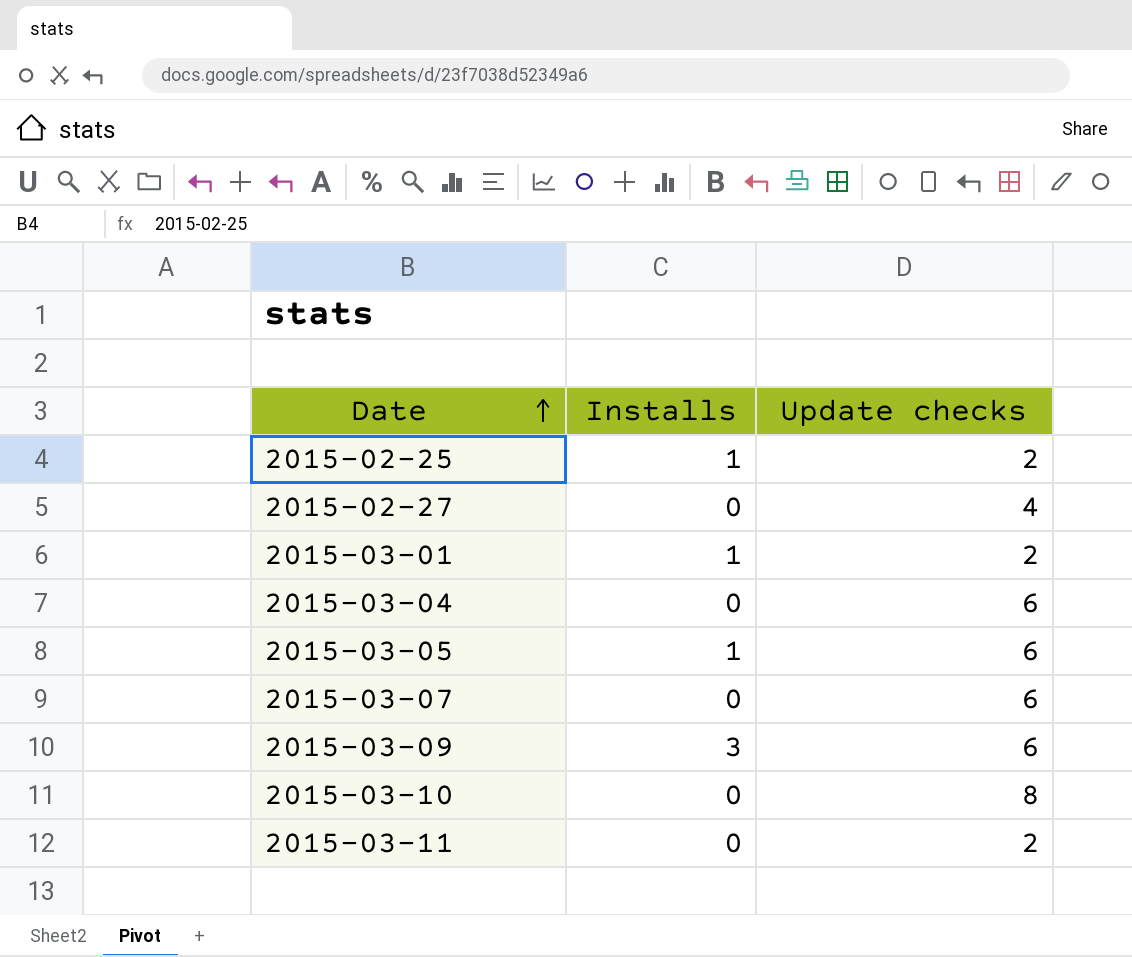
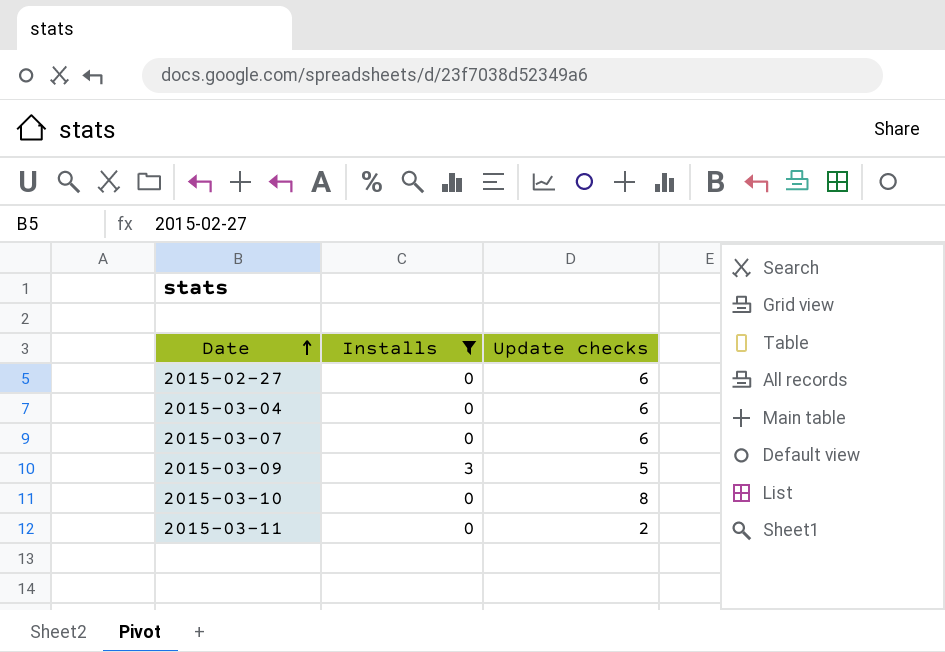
filter: none -> Installs != 1
2015-02-27 | Update checks: 4 -> 6
2015-03-09 | Update checks: 6 -> 5

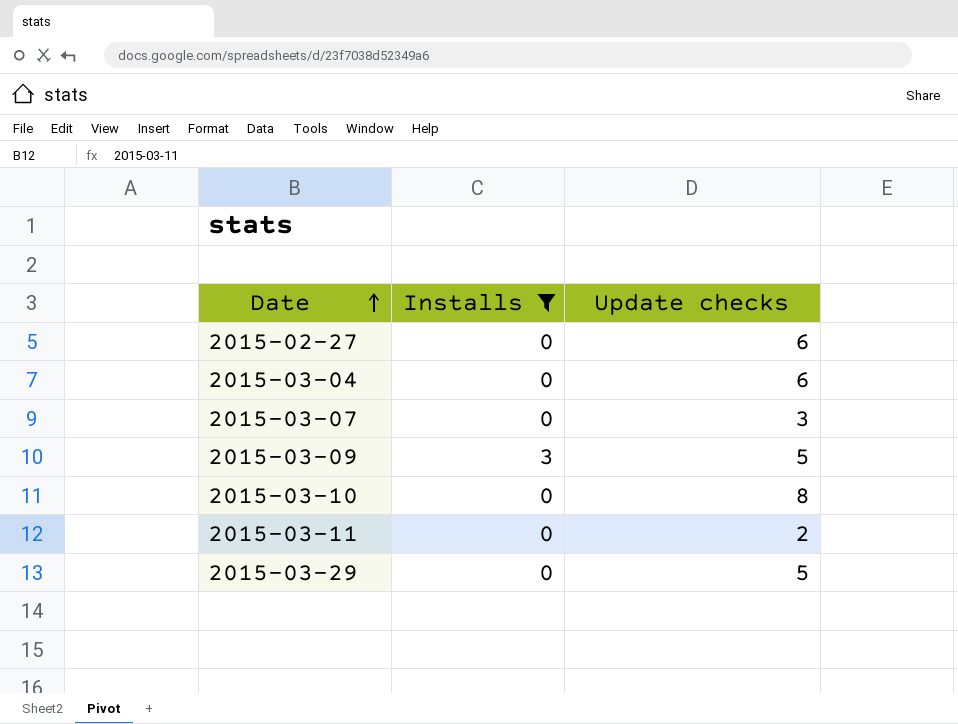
2015-03-07 | Update checks: 6 -> 3
row 2015-03-29: none -> 0 | 5

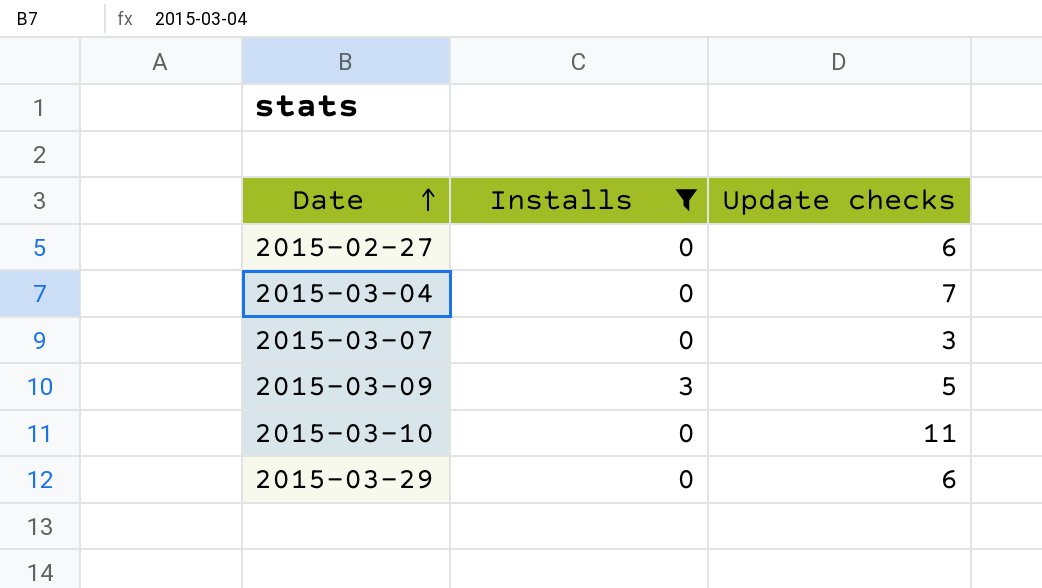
row 2015-03-11: 0 | 2 -> none
2015-03-04 | Update checks: 6 -> 7
2015-03-10 | Update checks: 8 -> 11
2015-03-29 | Update checks: 5 -> 6

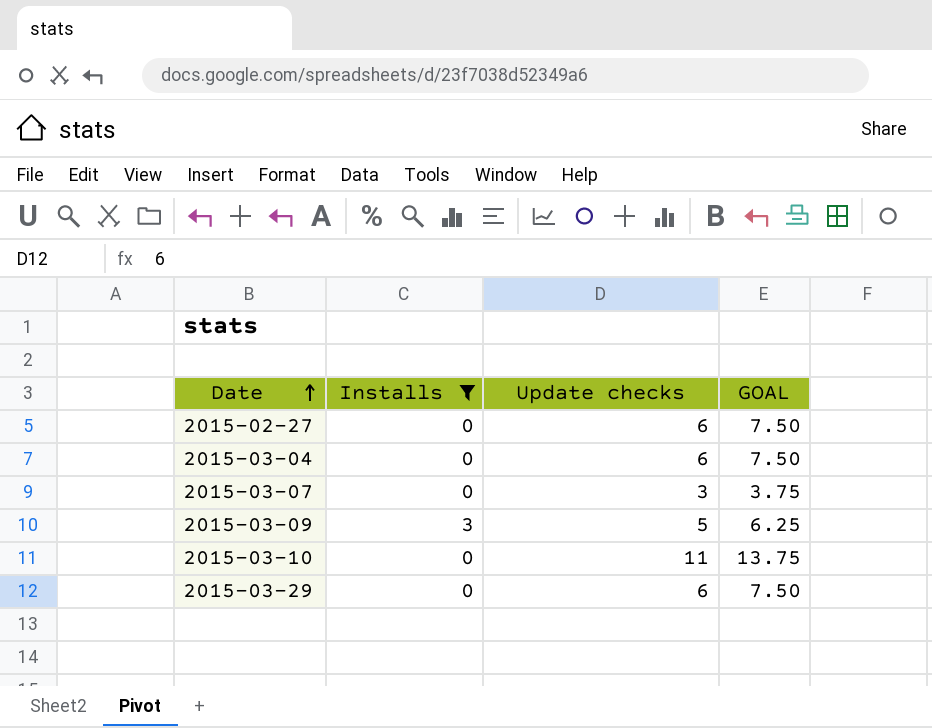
column GOAL | formula: none -> [Update checks] * 1.25
2015-03-04 | Update checks: 7 -> 6

